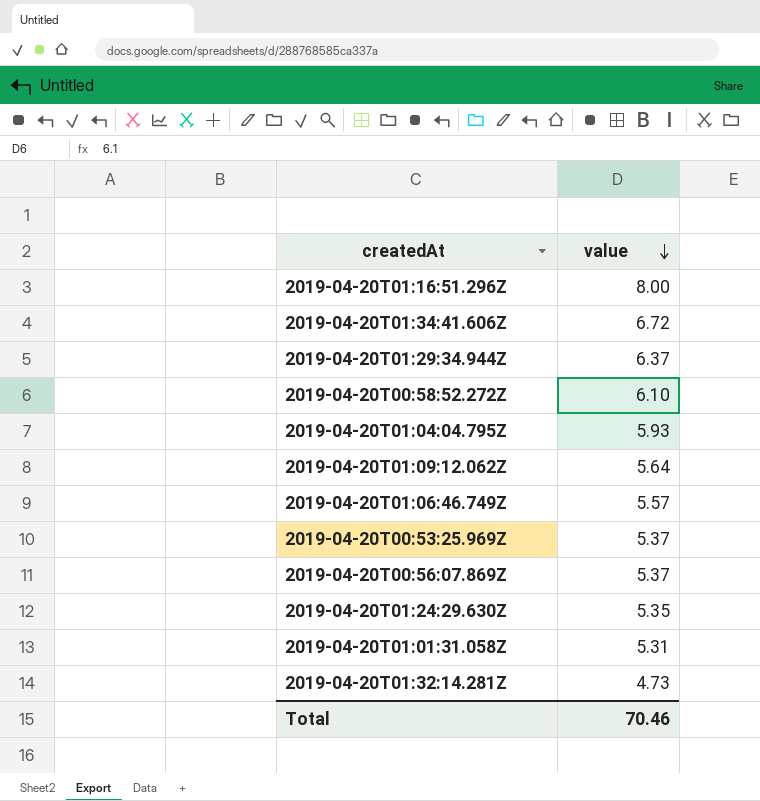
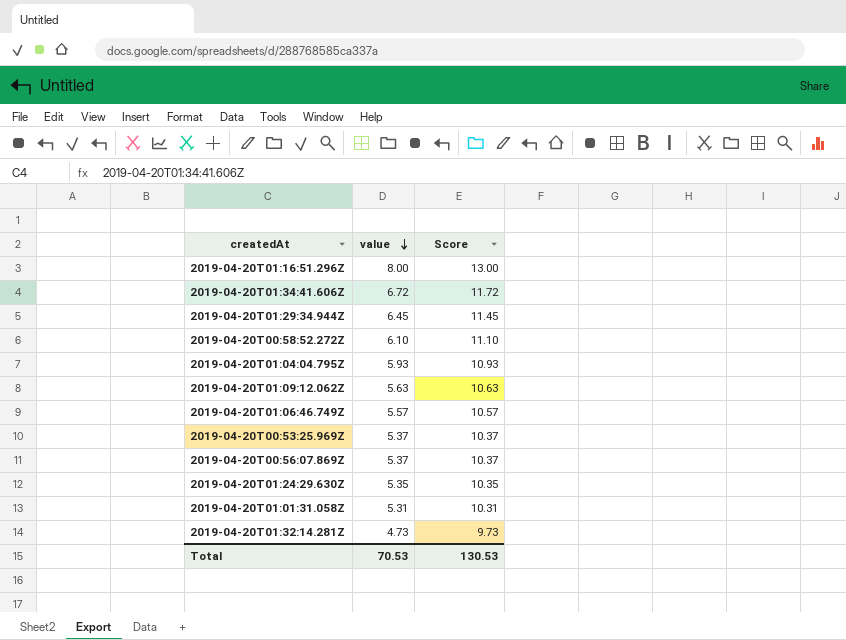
column Score | formula: none -> [value] + 5
2019-04-20T01:29:34.944Z | value: 6.37 -> 6.45
2019-04-20T01:09:12.062Z | value: 5.64 -> 5.63
Total | value: 70.46 -> 70.53

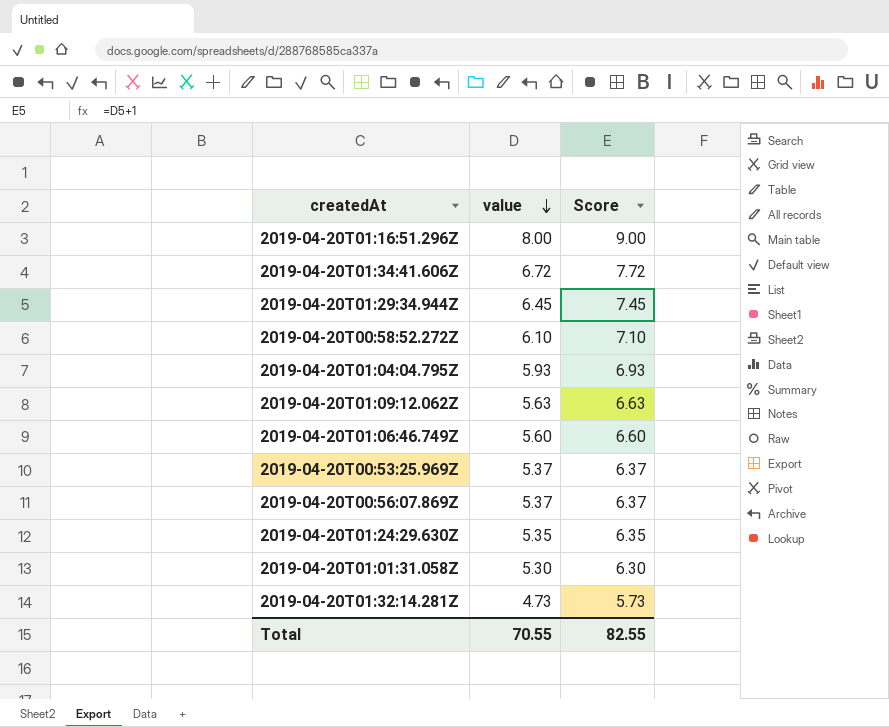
column Score | formula: [value] + 5 -> [value] + 1
2019-04-20T01:06:46.749Z | value: 5.57 -> 5.60
2019-04-20T01:01:31.058Z | value: 5.31 -> 5.30
Total | value: 70.53 -> 70.55
Total | Score: 130.53 -> 82.55

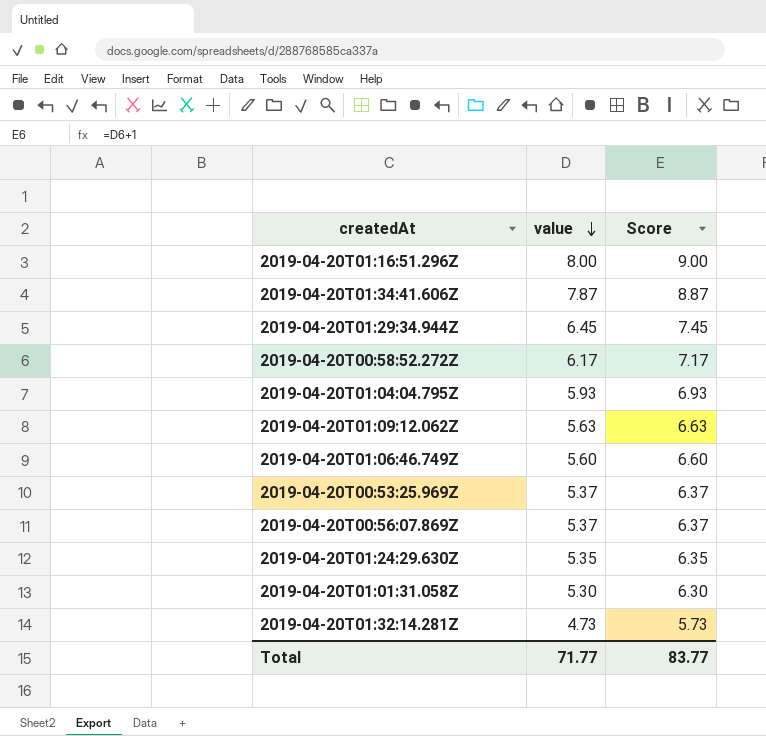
2019-04-20T01:34:41.606Z | value: 6.72 -> 7.87
2019-04-20T01:34:41.606Z | Score: 7.72 -> 8.87
2019-04-20T00:58:52.272Z | value: 6.10 -> 6.17
2019-04-20T00:58:52.272Z | Score: 7.10 -> 7.17
Total | value: 70.55 -> 71.77
Total | Score: 82.55 -> 83.77

